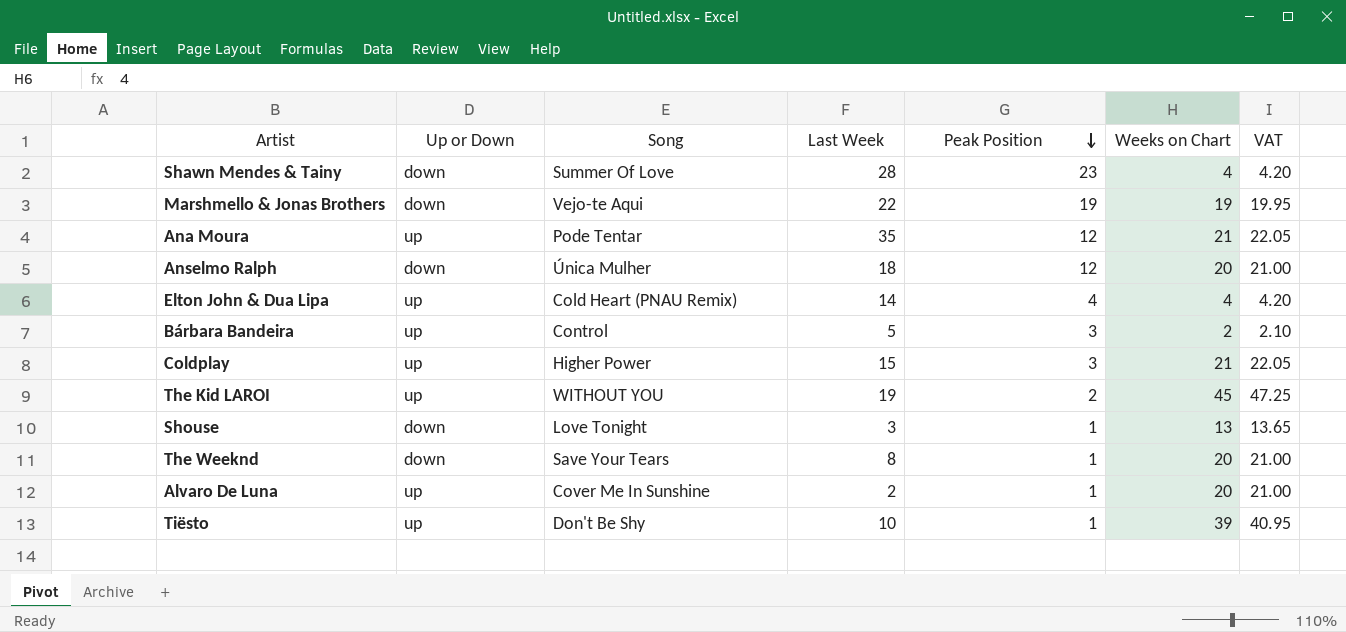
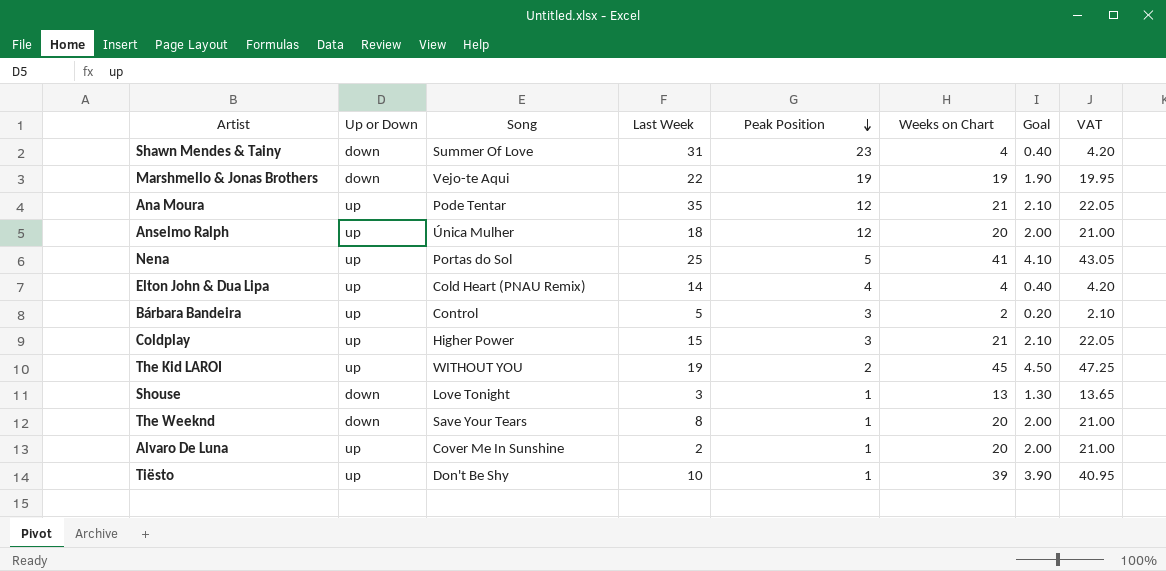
column Goal | formula: none -> [Weeks on Chart] * 0.1
Shawn Mendes & Tainy | Last Week: 28 -> 31
Anselmo Ralph | Up or Down: down -> up
row Nena: none -> up | Portas do Sol | 25 | 5 | 41 | 4.10 | 43.05

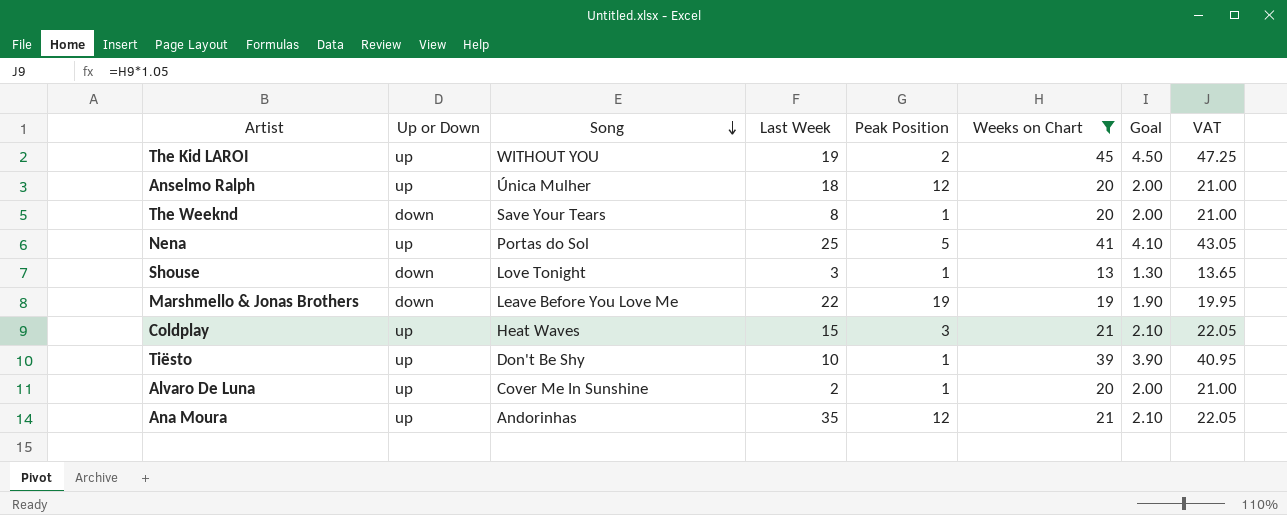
filter: none -> Weeks on Chart >= 13
row order: Peak Position descending -> Song descending
Marshmello & Jonas Brothers | Song: Vejo-te Aqui -> Leave Before You Love Me
Coldplay | Song: Higher Power -> Heat Waves
Ana Moura | Song: Pode Tentar -> Andorinhas

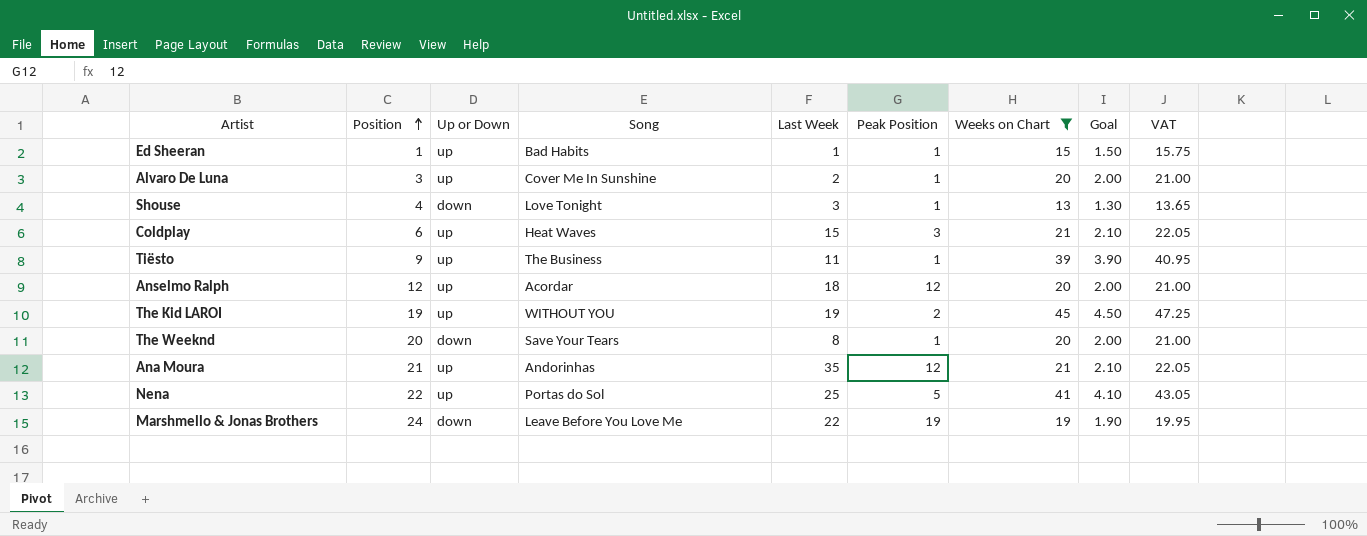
row order: Song descending -> Position ascending
column Position | position: none -> 2
row Ed Sheeran: none -> 1 | up | Bad Habits | 1 | 1 | 15 | 1.50 | 15.75
Tiësto | Song: Don't Be Shy -> The Business
Tiësto | Last Week: 10 -> 11
Anselmo Ralph | Song: Única Mulher -> Acordar

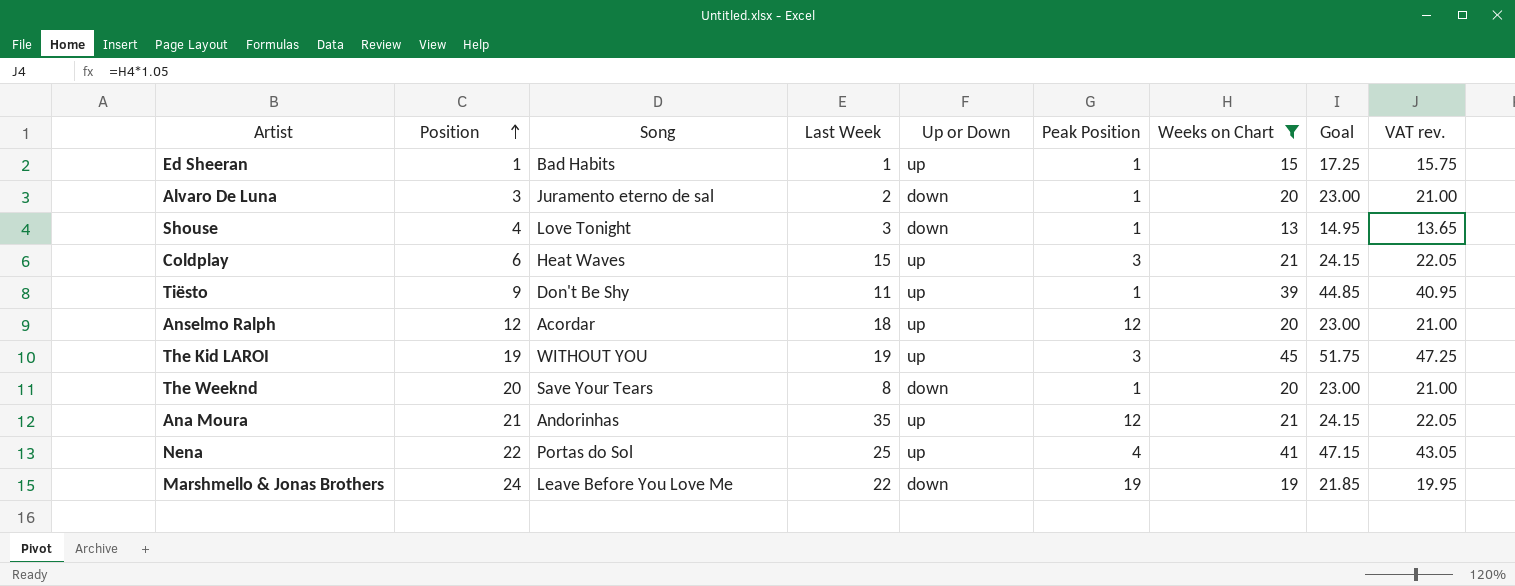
column Up or Down | position: 3 -> 5
column Goal | formula: [Weeks on Chart] * 0.1 -> [Weeks on Chart] * 1.15
column name: VAT -> VAT rev.
Alvaro De Luna | Song: Cover Me In Sunshine -> Juramento eterno de sal
Alvaro De Luna | Up or Down: up -> down
Tiësto | Song: The Business -> Don't Be Shy
The Kid LAROI | Peak Position: 2 -> 3
Nena | Peak Position: 5 -> 4

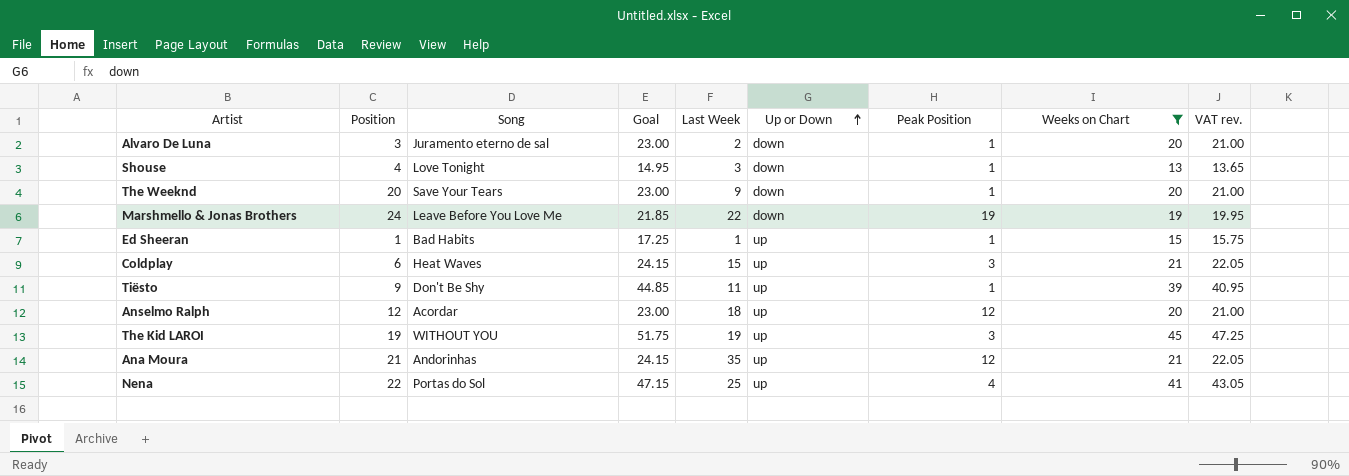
row order: Position ascending -> Up or Down ascending
column Goal | position: 8 -> 4
The Weeknd | Last Week: 8 -> 9

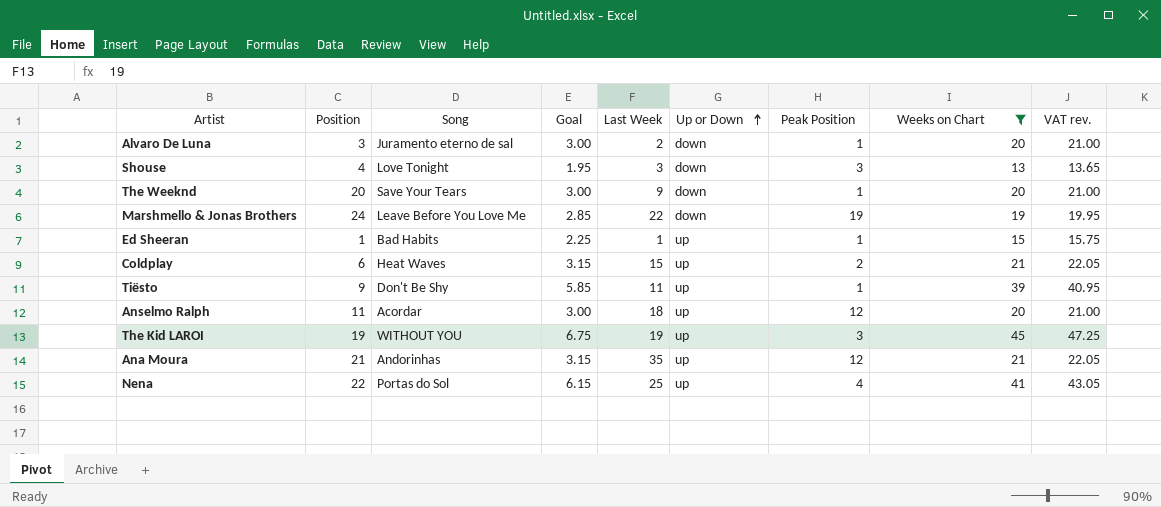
column Goal | formula: [Weeks on Chart] * 1.15 -> [Weeks on Chart] * 0.15
Shouse | Peak Position: 1 -> 3
Coldplay | Peak Position: 3 -> 2
Anselmo Ralph | Position: 12 -> 11

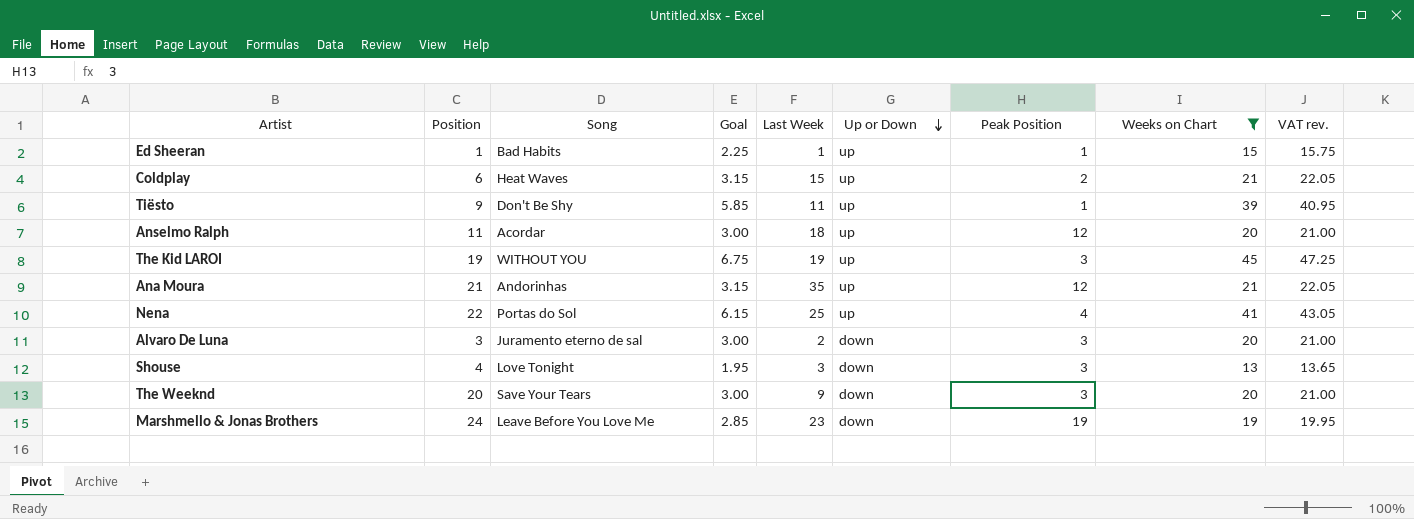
row order: Up or Down ascending -> Up or Down descending
Alvaro De Luna | Peak Position: 1 -> 3
The Weeknd | Peak Position: 1 -> 3
Marshmello & Jonas Brothers | Last Week: 22 -> 23

